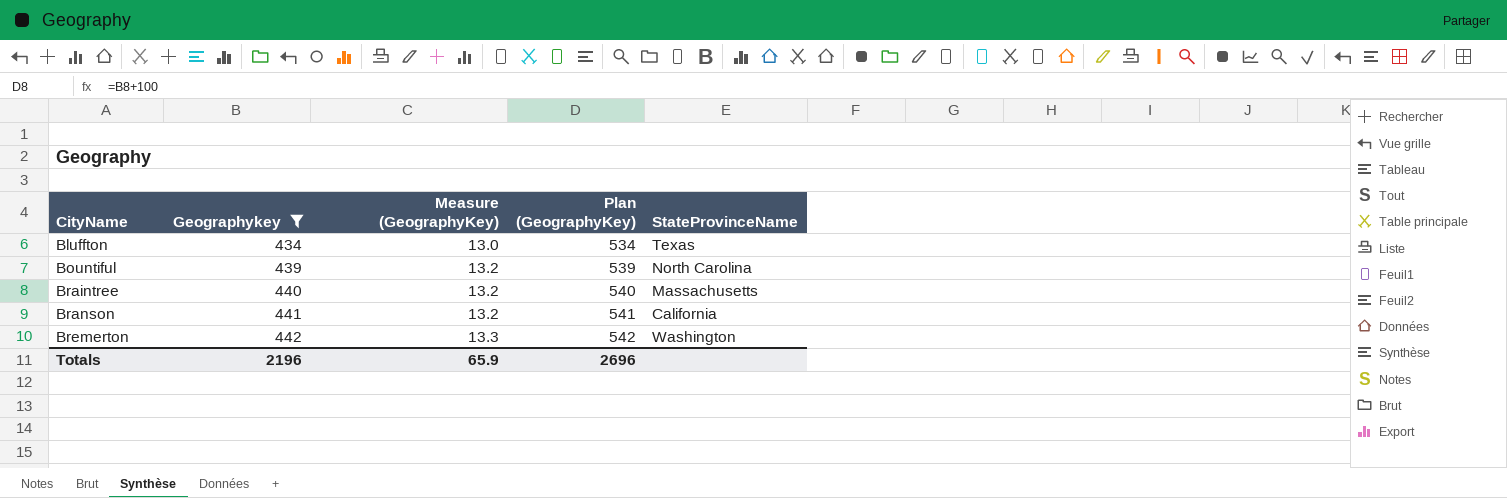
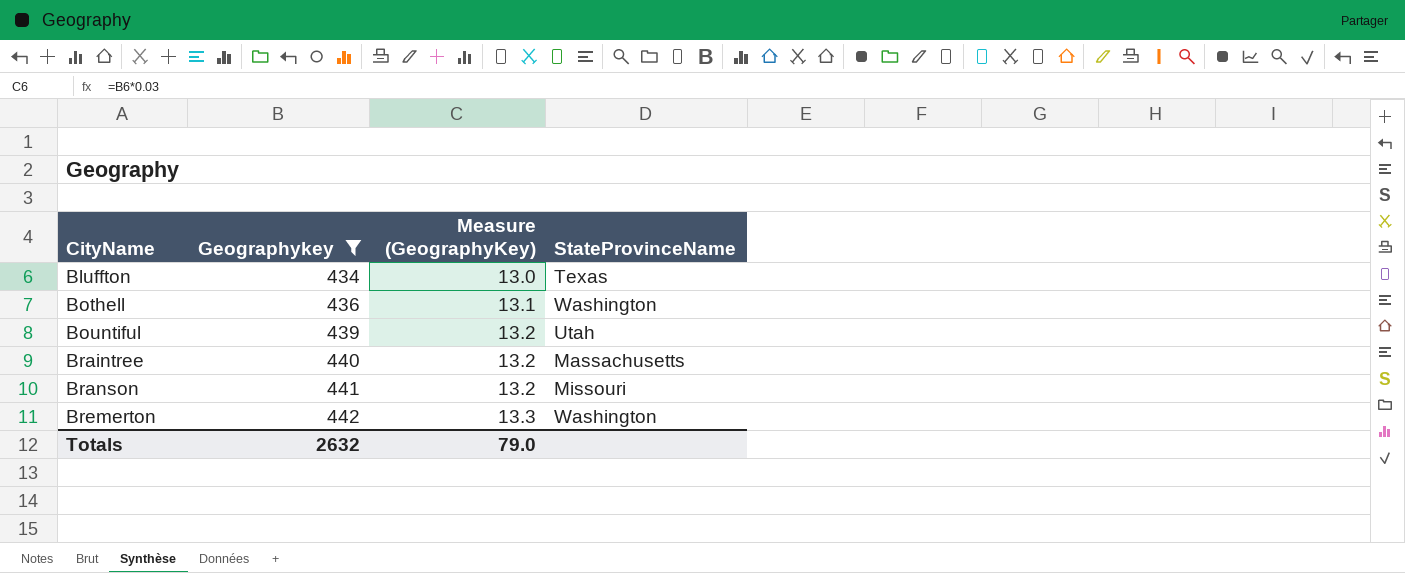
column Plan (GeographyKey) | formula: [Geographykey] + 100 -> none
row Bothell: none -> 436 | 13.1 | Washington
Bountiful | StateProvinceName: North Carolina -> Utah
Branson | StateProvinceName: California -> Missouri
Totals | Geographykey: 2196 -> 2632
Totals | Measure (GeographyKey): 65.9 -> 79.0

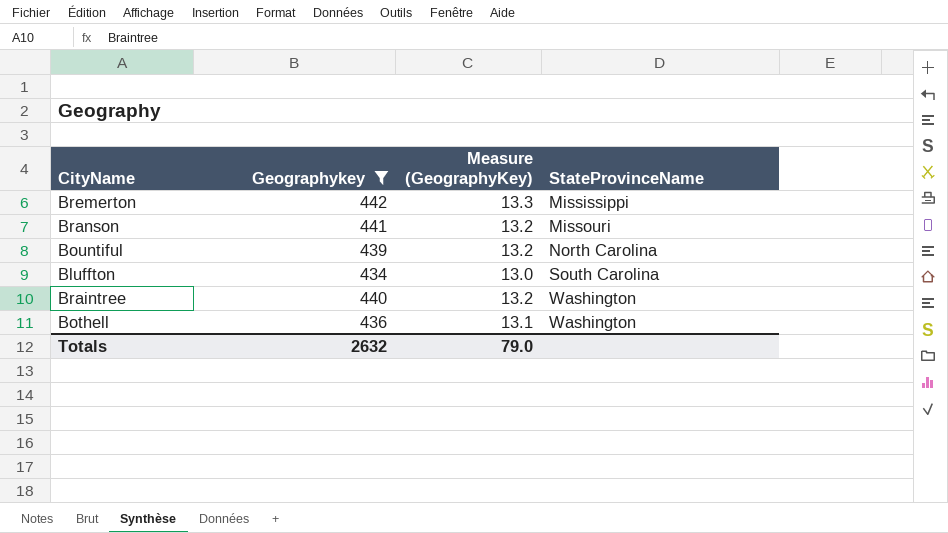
row order: CityName ascending -> StateProvinceName ascending
Bremerton | StateProvinceName: Washington -> Mississippi
Bountiful | StateProvinceName: Utah -> North Carolina
Bluffton | StateProvinceName: Texas -> South Carolina
Braintree | StateProvinceName: Massachusetts -> Washington

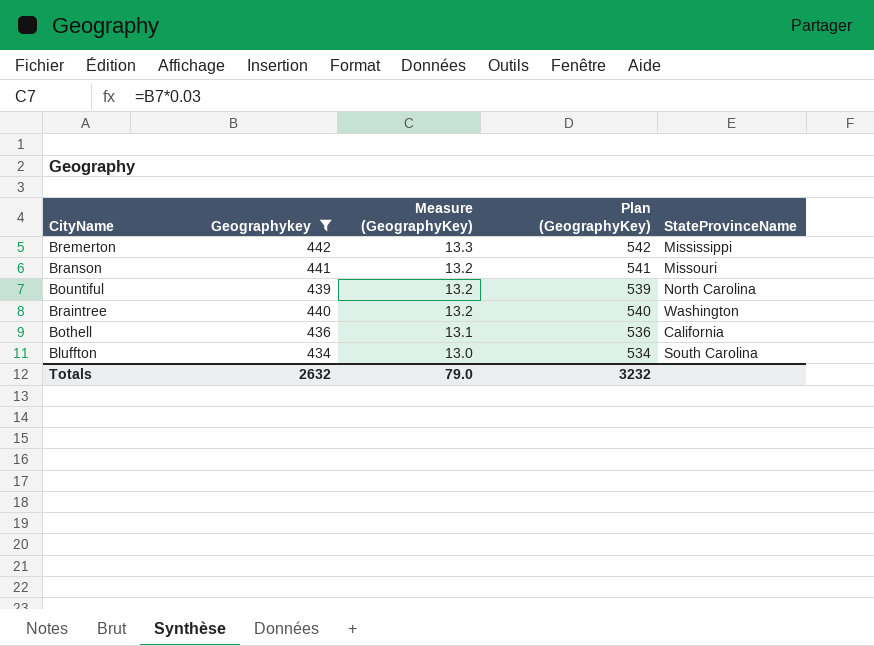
row order: StateProvinceName ascending -> Measure (GeographyKey) descending
column Plan (GeographyKey) | formula: none -> [Geographykey] + 100
Bothell | StateProvinceName: Washington -> California

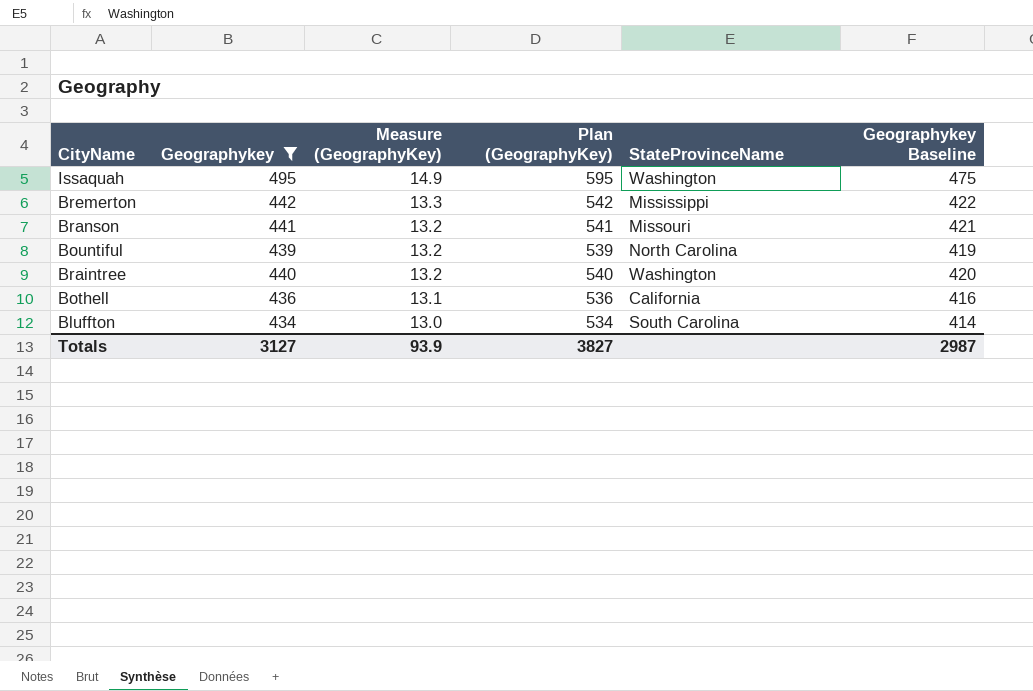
column Geographykey Baseline | formula: none -> [Geographykey] - 20
row Issaquah: none -> 495 | 14.9 | 595 | Washington | 475
Totals | Geographykey: 2632 -> 3127
Totals | Measure (GeographyKey): 79.0 -> 93.9
Totals | Plan (GeographyKey): 3232 -> 3827

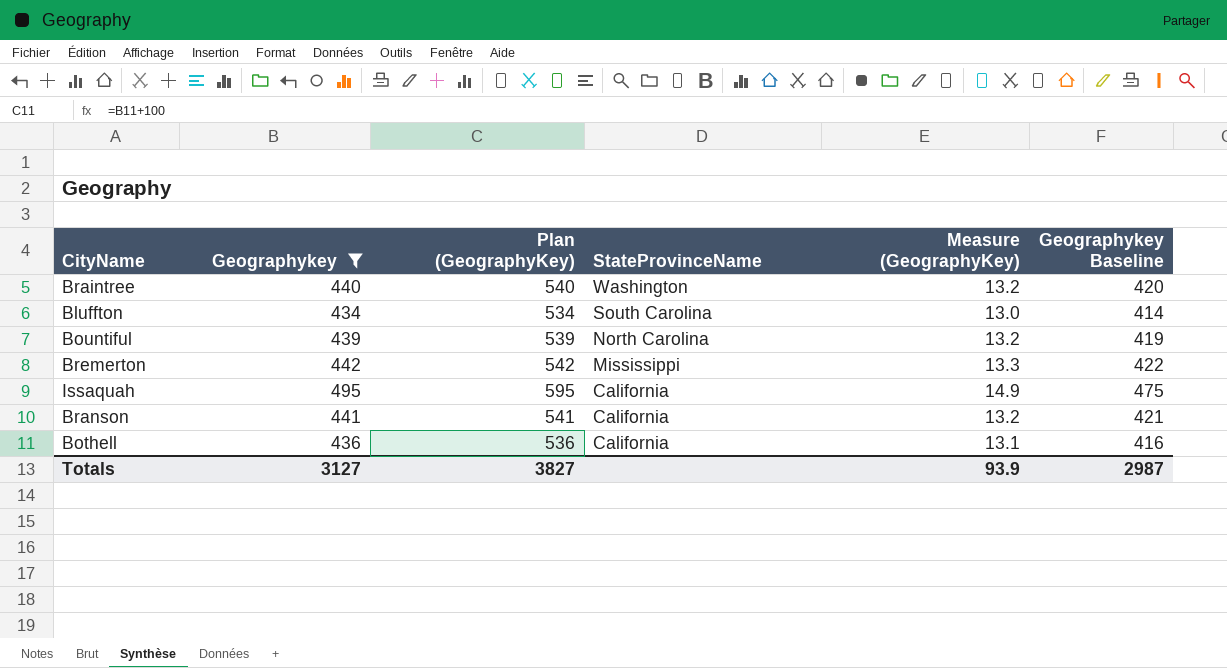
row order: Measure (GeographyKey) descending -> StateProvinceName descending
column Measure (GeographyKey) | position: 3 -> 5
Issaquah | StateProvinceName: Washington -> California
Branson | StateProvinceName: Missouri -> California

